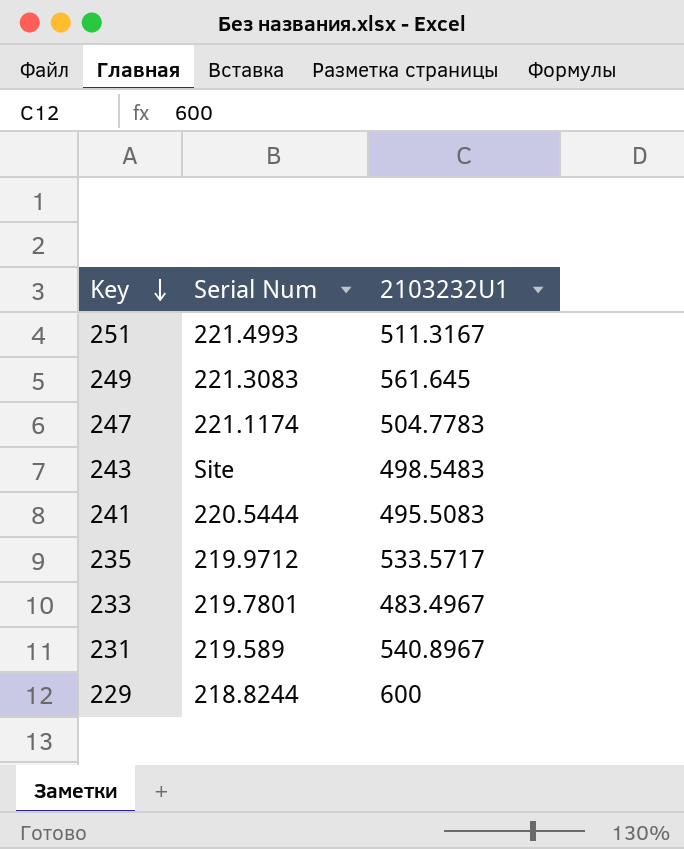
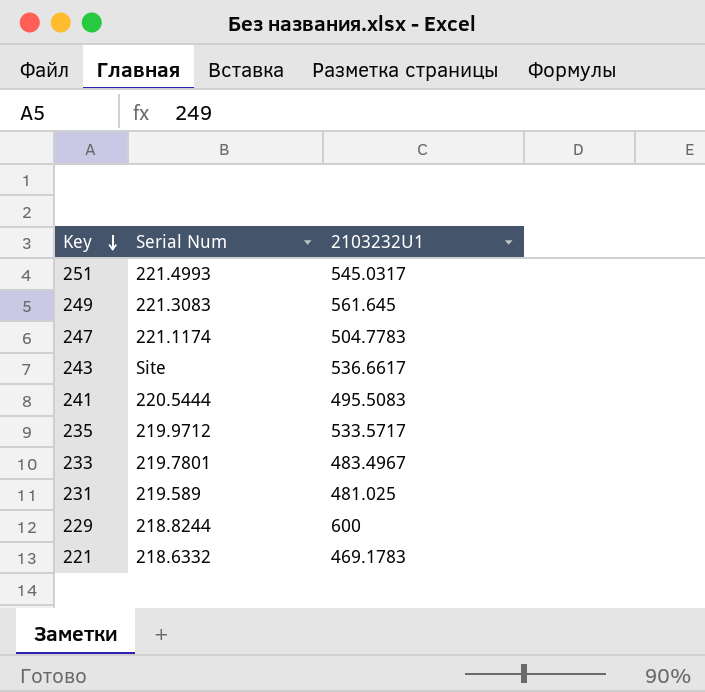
251 | 2103232U1: 511.3167 -> 545.0317
243 | 2103232U1: 498.5483 -> 536.6617
231 | 2103232U1: 540.8967 -> 481.025
row 221: none -> 218.6332 | 469.1783

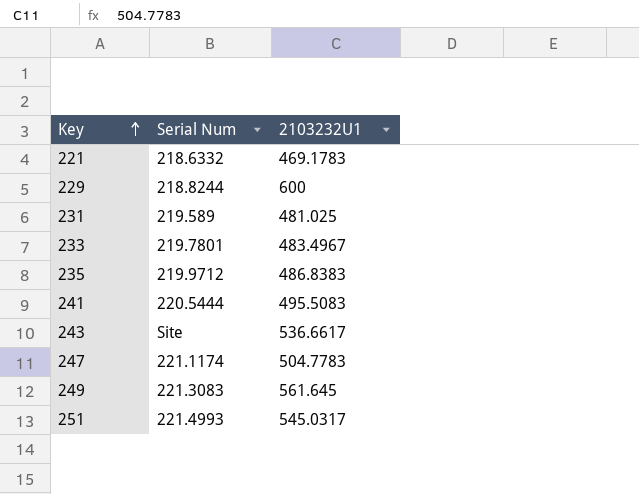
row order: Key descending -> Key ascending
235 | 2103232U1: 533.5717 -> 486.8383

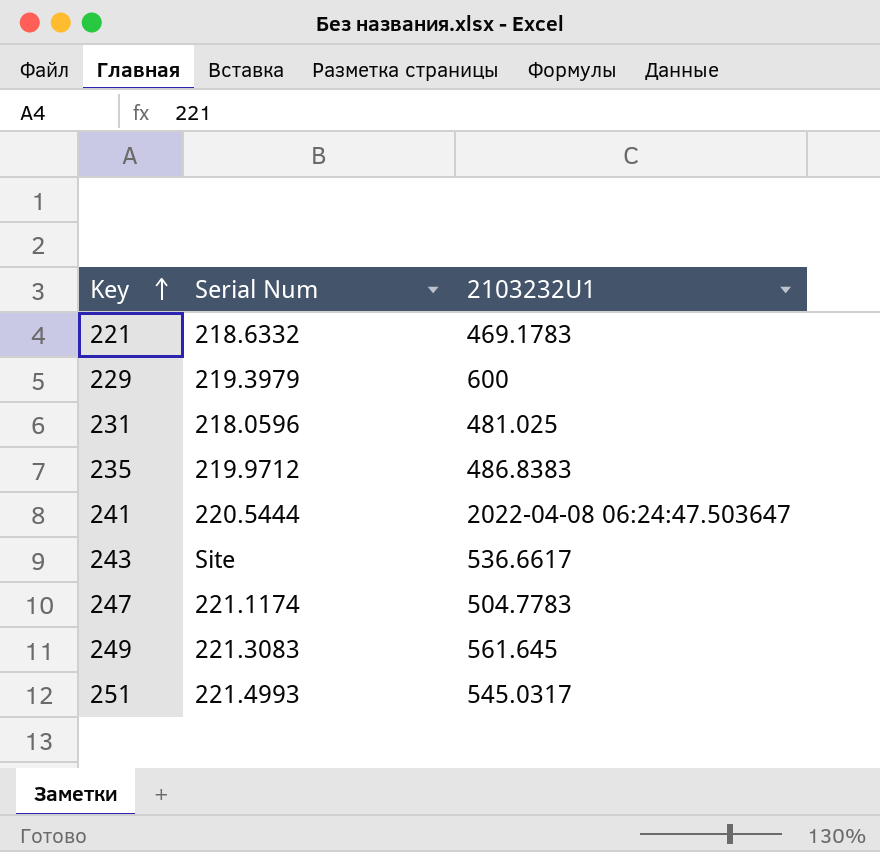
row 233: 219.7801 | 483.4967 -> none
229 | Serial Num: 218.8244 -> 219.3979
231 | Serial Num: 219.589 -> 218.0596
241 | 2103232U1: 495.5083 -> 2022-04-08 06:24:47.503647

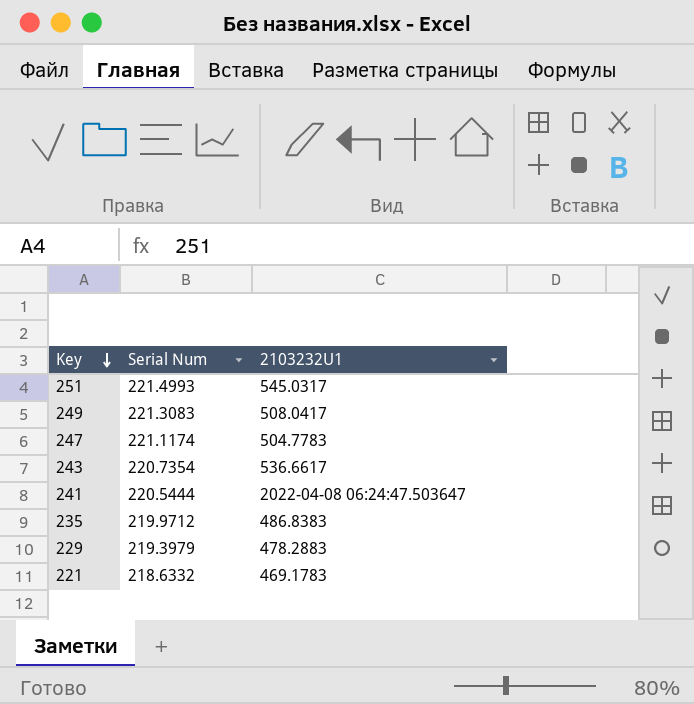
row order: Key ascending -> Key descending
row 231: 218.0596 | 481.025 -> none
249 | 2103232U1: 561.645 -> 508.0417
243 | Serial Num: Site -> 220.7354
229 | 2103232U1: 600 -> 478.2883

